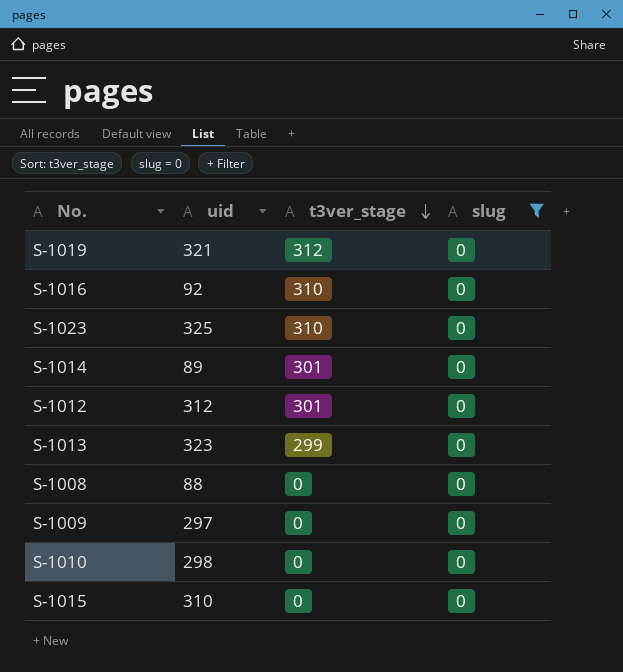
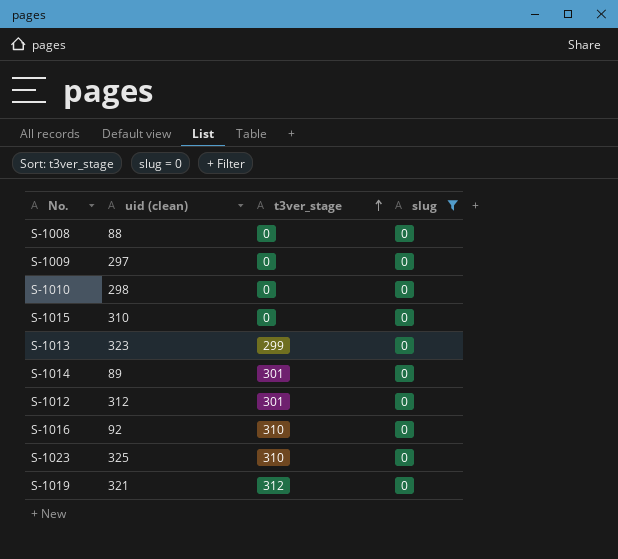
row order: t3ver_stage descending -> t3ver_stage ascending
column name: uid -> uid (clean)

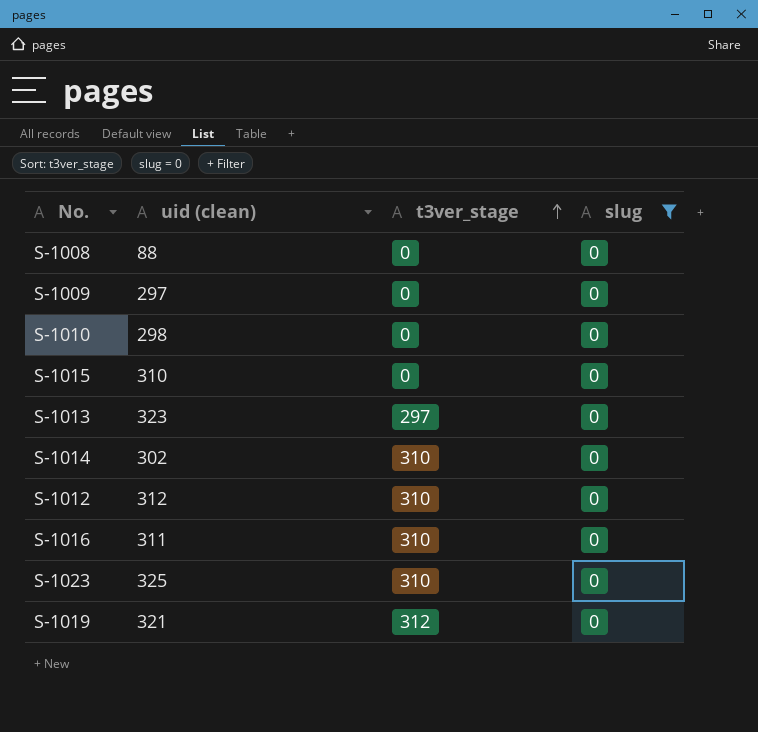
S-1013 | t3ver_stage: 299 -> 297
S-1014 | uid (clean): 89 -> 302
S-1014 | t3ver_stage: 301 -> 310
S-1012 | t3ver_stage: 301 -> 310
S-1016 | uid (clean): 92 -> 311

